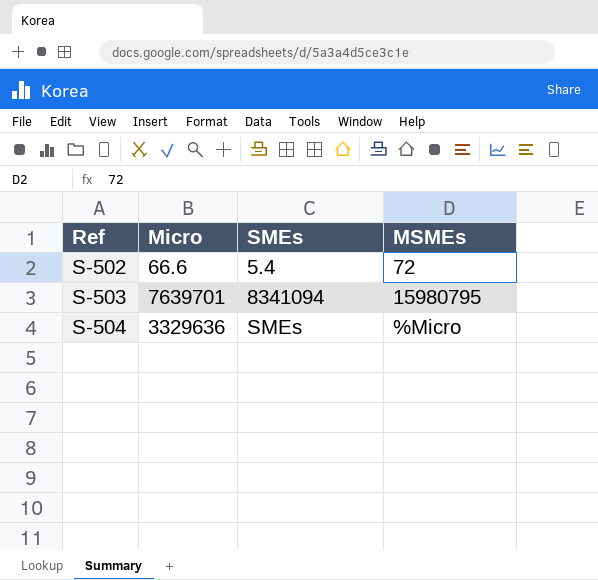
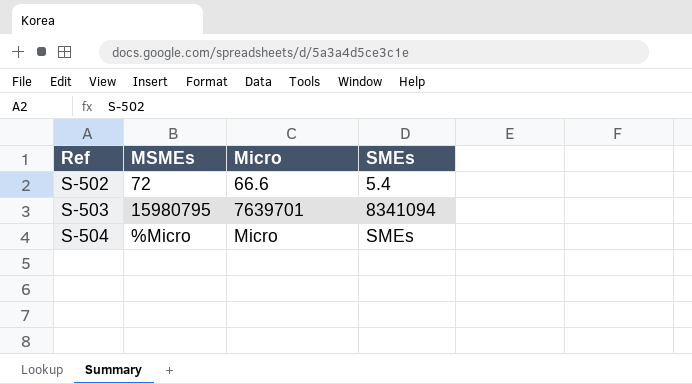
column MSMEs | position: 4 -> 2
S-504 | Micro: 3329636 -> Micro

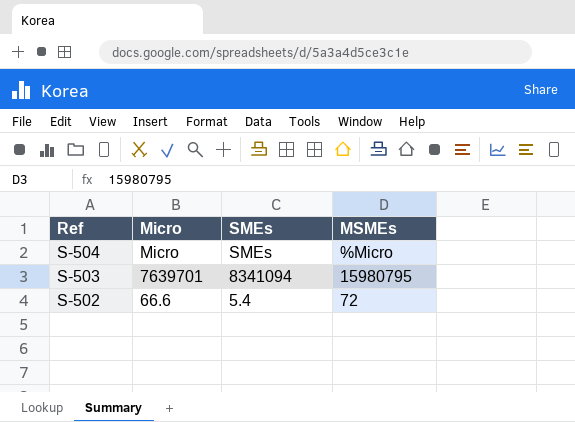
row order: Ref ascending -> Ref descending
column MSMEs | position: 2 -> 4

